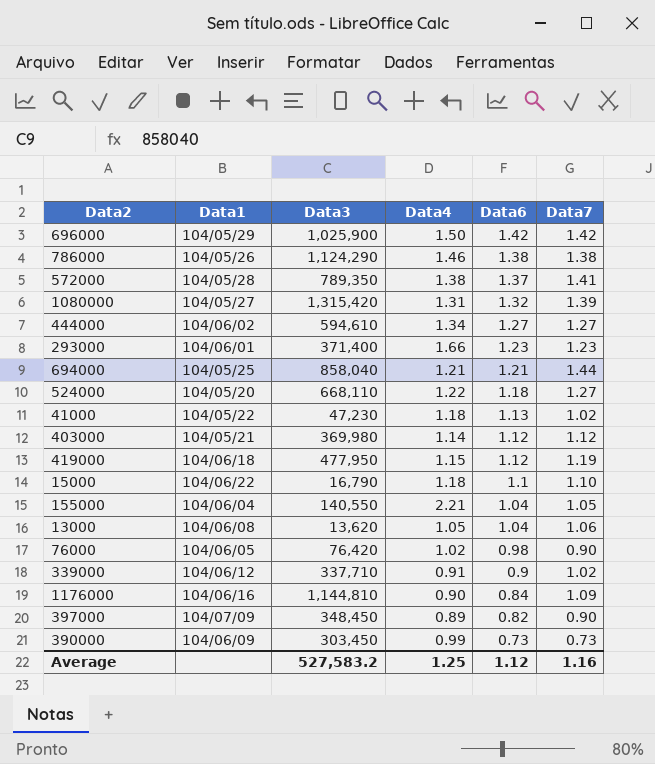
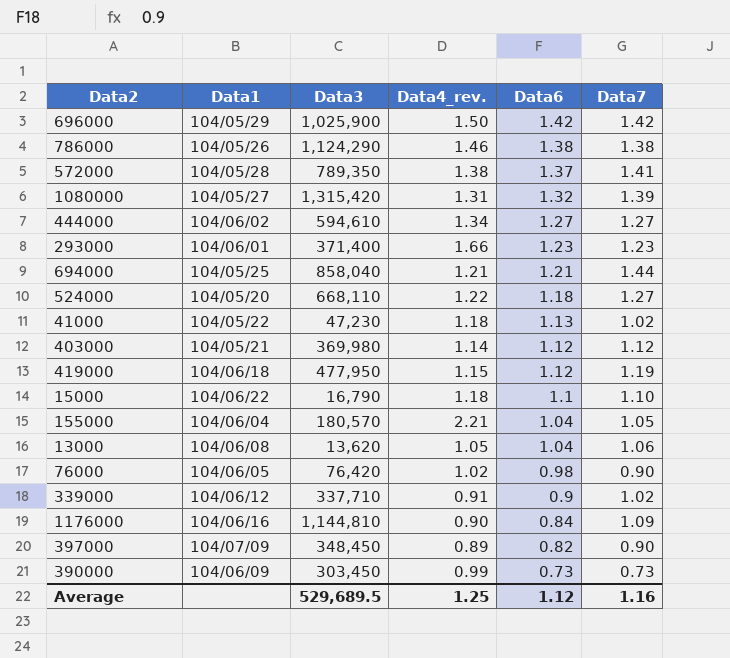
column name: Data4 -> Data4_rev.
155000 | Data3: 140,550 -> 180,570
Average | Data3: 527,583.2 -> 529,689.5

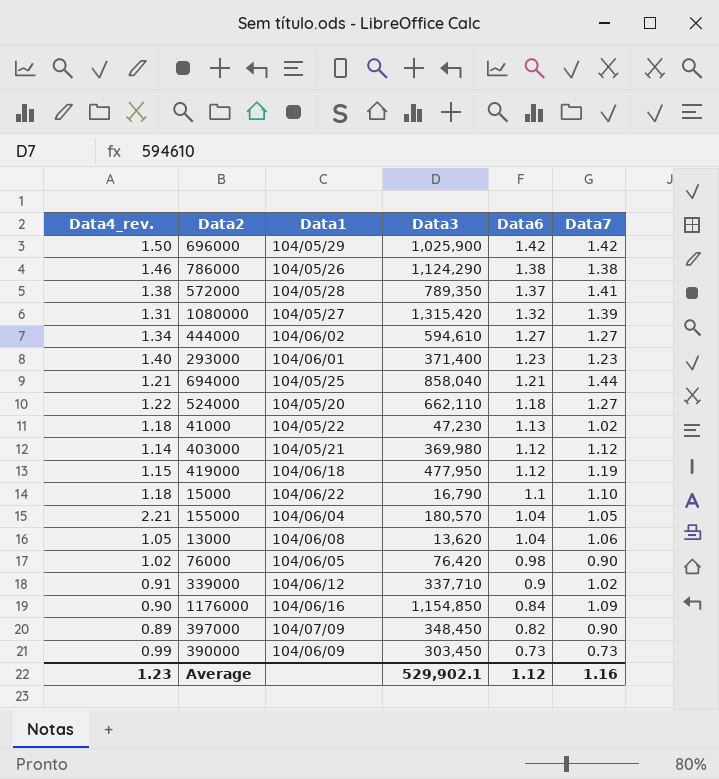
column Data4_rev. | position: 4 -> 1
293000 | Data4_rev.: 1.66 -> 1.40
524000 | Data3: 668,110 -> 662,110
1176000 | Data3: 1,144,810 -> 1,154,850
Average | Data4_rev.: 1.25 -> 1.23
Average | Data3: 529,689.5 -> 529,902.1

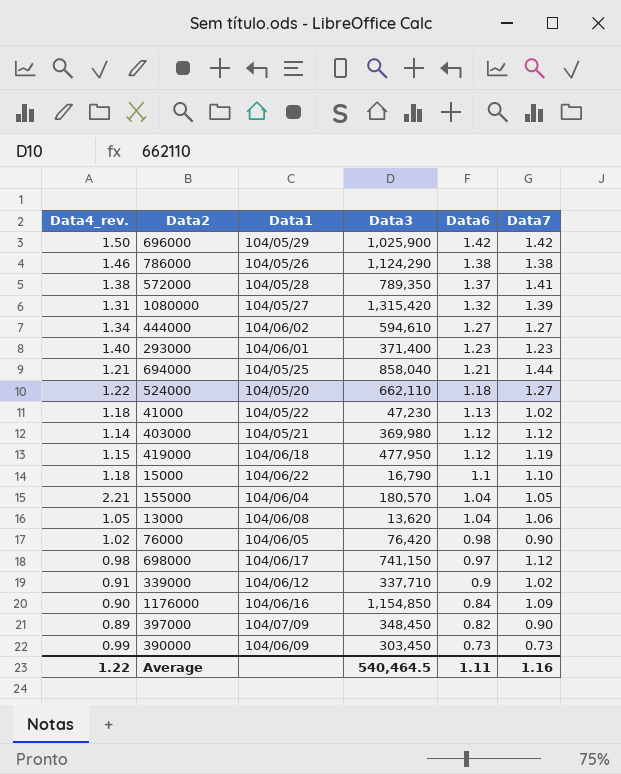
row 698000: none -> 0.98 | 104/06/17 | 741,150 | 0.97 | 1.12
Average | Data4_rev.: 1.23 -> 1.22
Average | Data3: 529,902.1 -> 540,464.5
Average | Data6: 1.12 -> 1.11

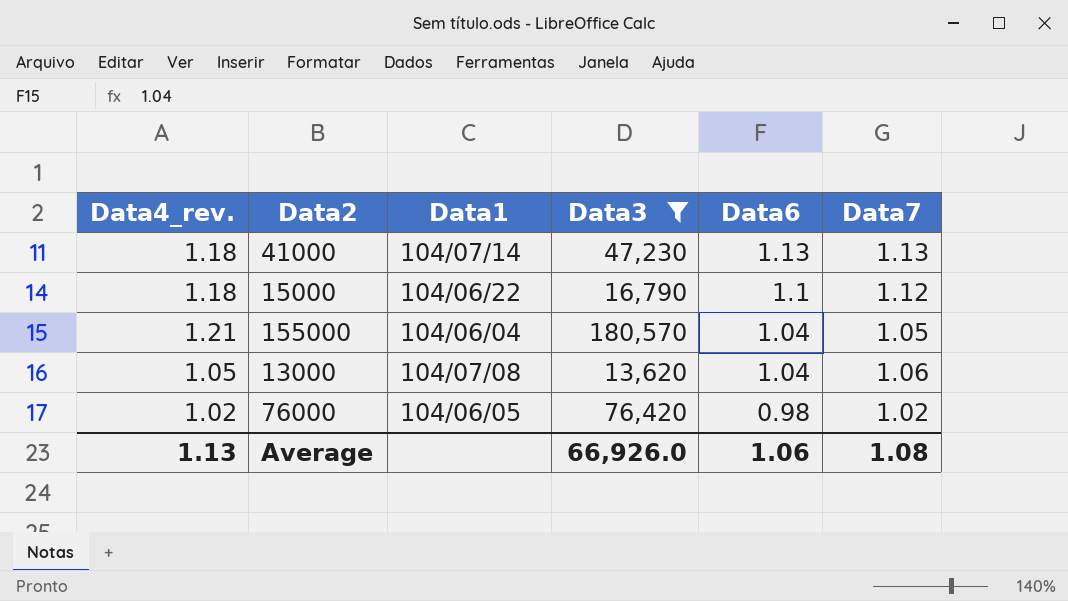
filter: none -> Data3 <= 180,570
41000 | Data1: 104/05/22 -> 104/07/14
41000 | Data7: 1.02 -> 1.13
15000 | Data7: 1.10 -> 1.12
155000 | Data4_rev.: 2.21 -> 1.21
13000 | Data1: 104/06/08 -> 104/07/08
76000 | Data7: 0.90 -> 1.02
Average | Data4_rev.: 1.22 -> 1.13
Average | Data3: 540,464.5 -> 66,926.0
Average | Data6: 1.11 -> 1.06
Average | Data7: 1.16 -> 1.08

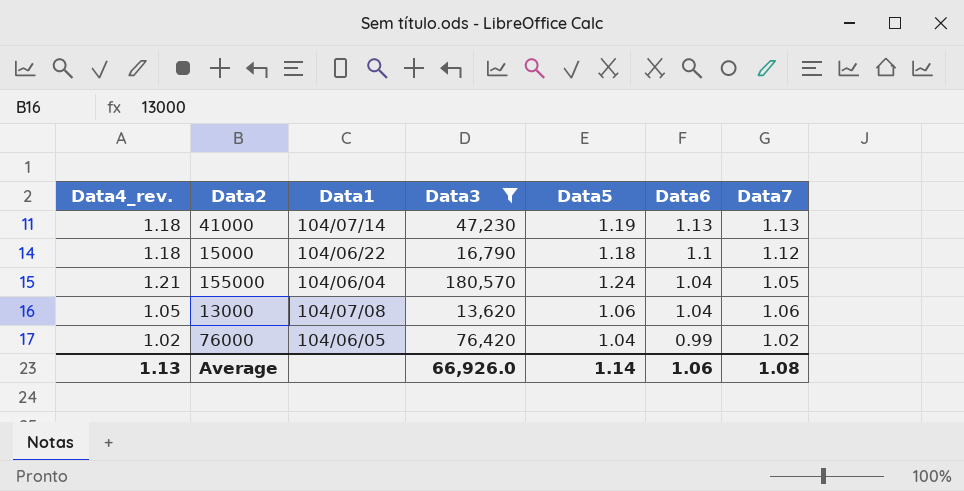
column Data5 | position: none -> 5
76000 | Data6: 0.98 -> 0.99

